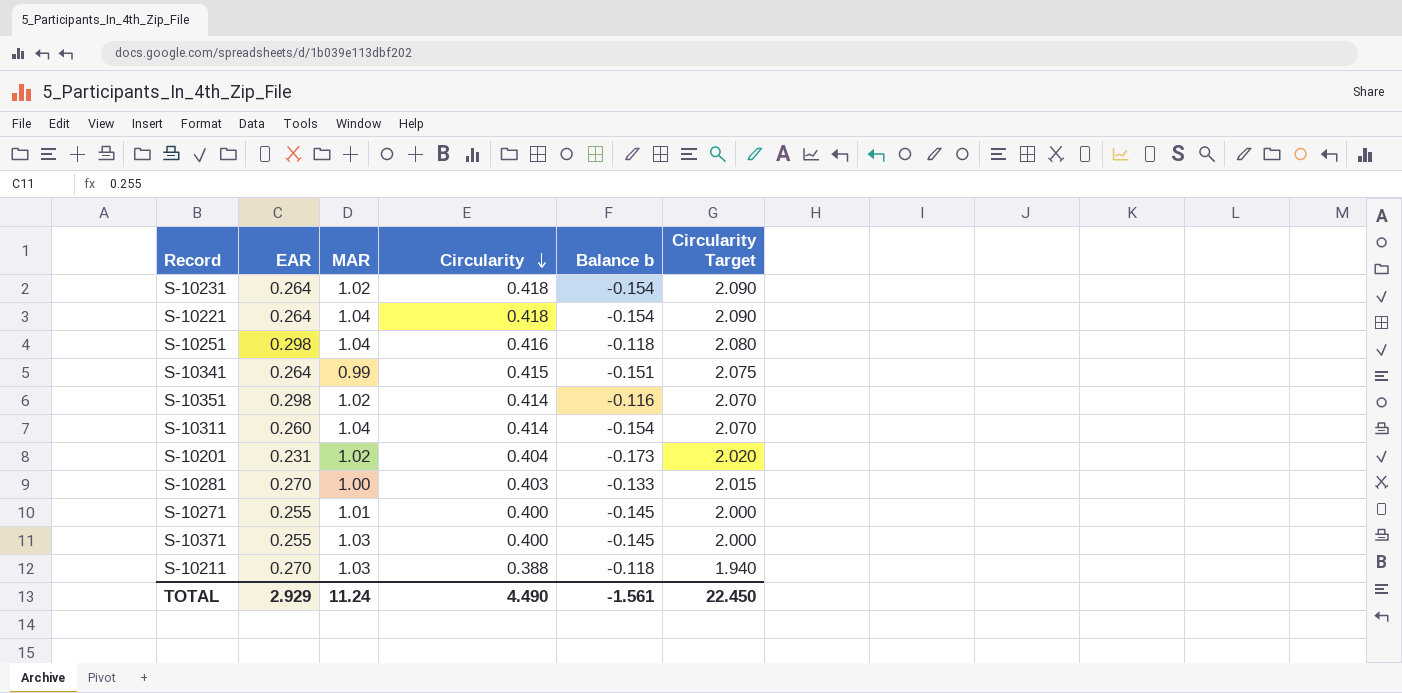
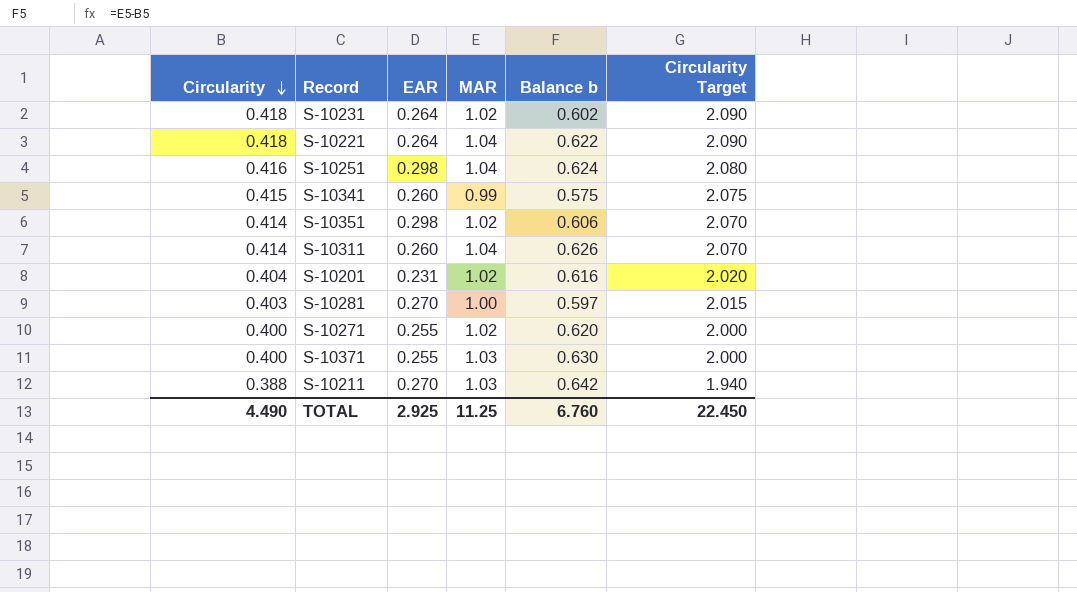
column Circularity | position: 4 -> 1
column Balance b | formula: [EAR] - [Circularity] -> [MAR] - [Circularity]
S-10341 | EAR: 0.264 -> 0.260
S-10271 | MAR: 1.01 -> 1.02
TOTAL | EAR: 2.929 -> 2.925
TOTAL | MAR: 11.24 -> 11.25
TOTAL | Balance b: -1.561 -> 6.760

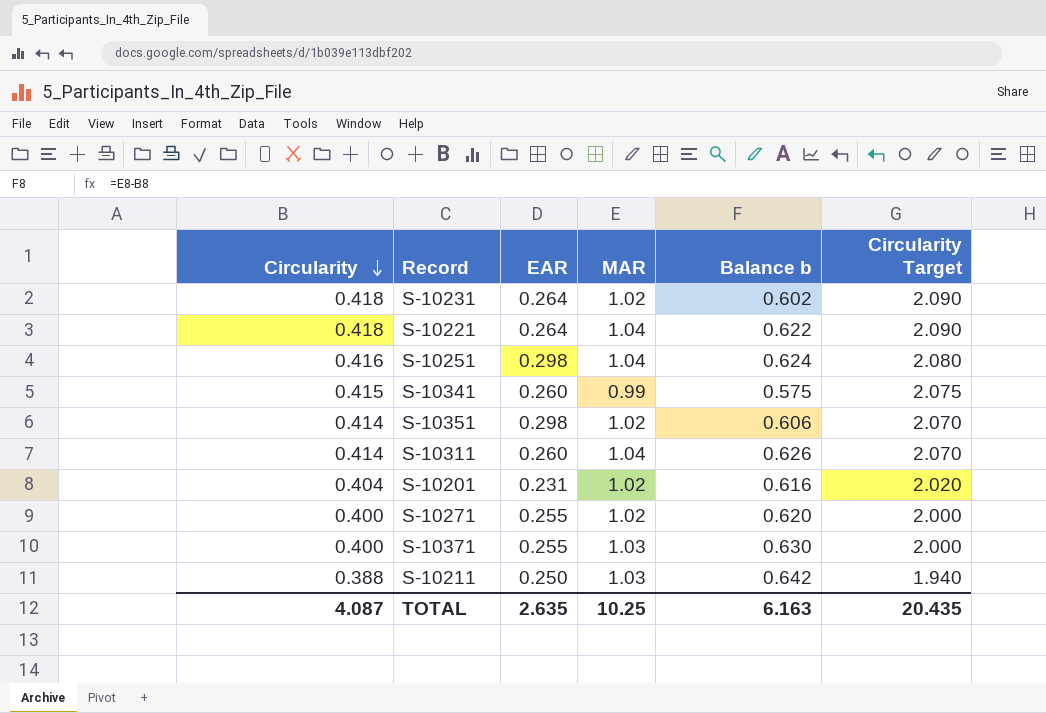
row S-10281: 0.403 | 0.270 | 1.00 | 0.597 | 2.015 -> none
S-10211 | EAR: 0.270 -> 0.250
TOTAL | Circularity: 4.490 -> 4.087
TOTAL | EAR: 2.925 -> 2.635
TOTAL | MAR: 11.25 -> 10.25
TOTAL | Balance b: 6.760 -> 6.163
TOTAL | Circularity Target: 22.450 -> 20.435

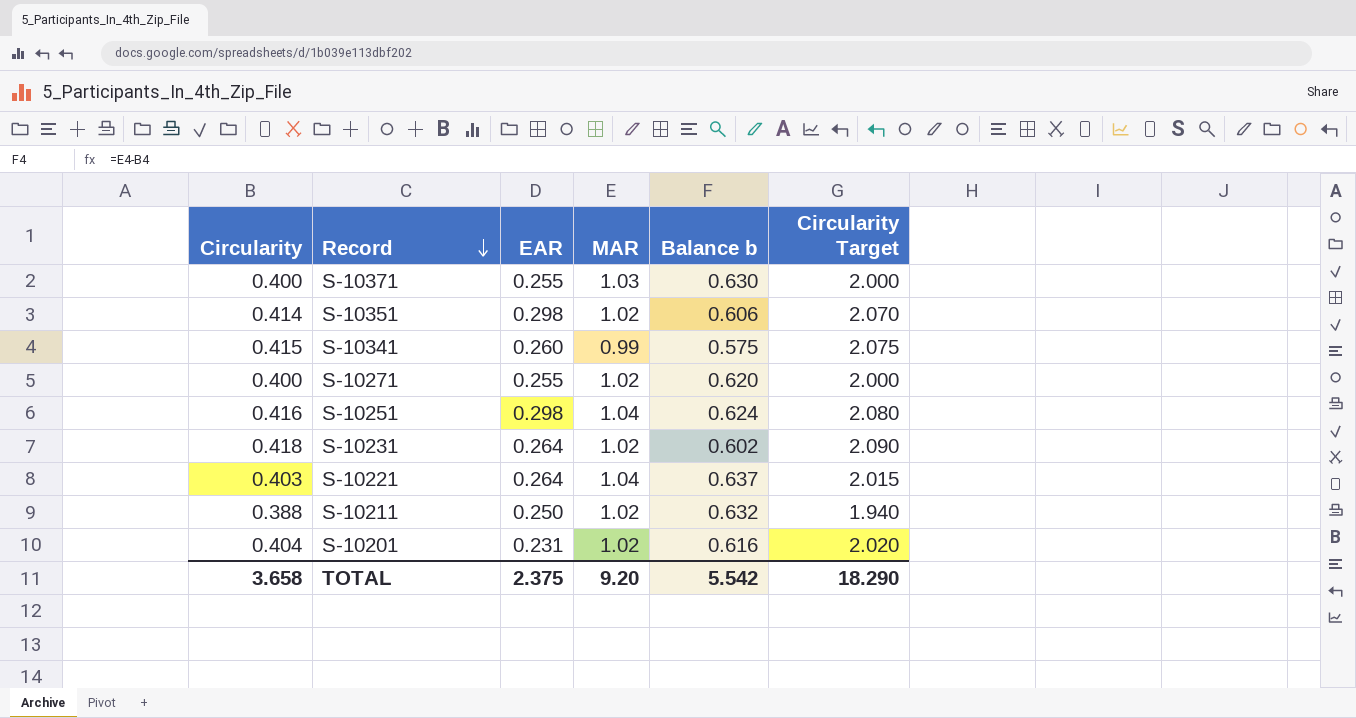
row order: Circularity descending -> Record descending
row S-10311: 0.414 | 0.260 | 1.04 | 0.626 | 2.070 -> none
S-10221 | Circularity: 0.418 -> 0.403
S-10221 | Balance b: 0.622 -> 0.637
S-10221 | Circularity Target: 2.090 -> 2.015
S-10211 | MAR: 1.03 -> 1.02
S-10211 | Balance b: 0.642 -> 0.632
TOTAL | Circularity: 4.087 -> 3.658
TOTAL | EAR: 2.635 -> 2.375
TOTAL | MAR: 10.25 -> 9.20
TOTAL | Balance b: 6.163 -> 5.542
TOTAL | Circularity Target: 20.435 -> 18.290

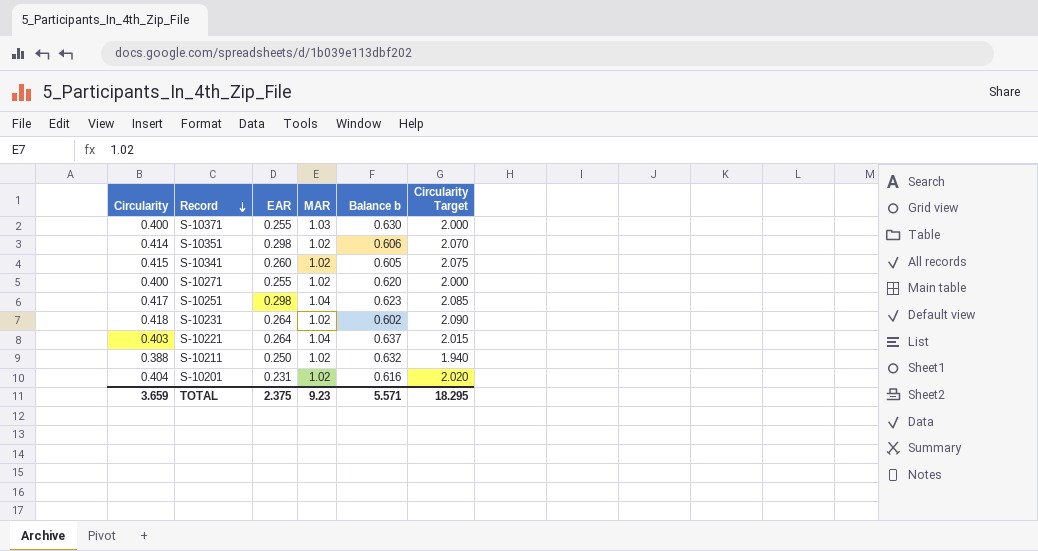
S-10341 | MAR: 0.99 -> 1.02
S-10341 | Balance b: 0.575 -> 0.605
S-10251 | Circularity: 0.416 -> 0.417
S-10251 | Balance b: 0.624 -> 0.623
S-10251 | Circularity Target: 2.080 -> 2.085
TOTAL | Circularity: 3.658 -> 3.659
TOTAL | MAR: 9.20 -> 9.23
TOTAL | Balance b: 5.542 -> 5.571
TOTAL | Circularity Target: 18.290 -> 18.295

